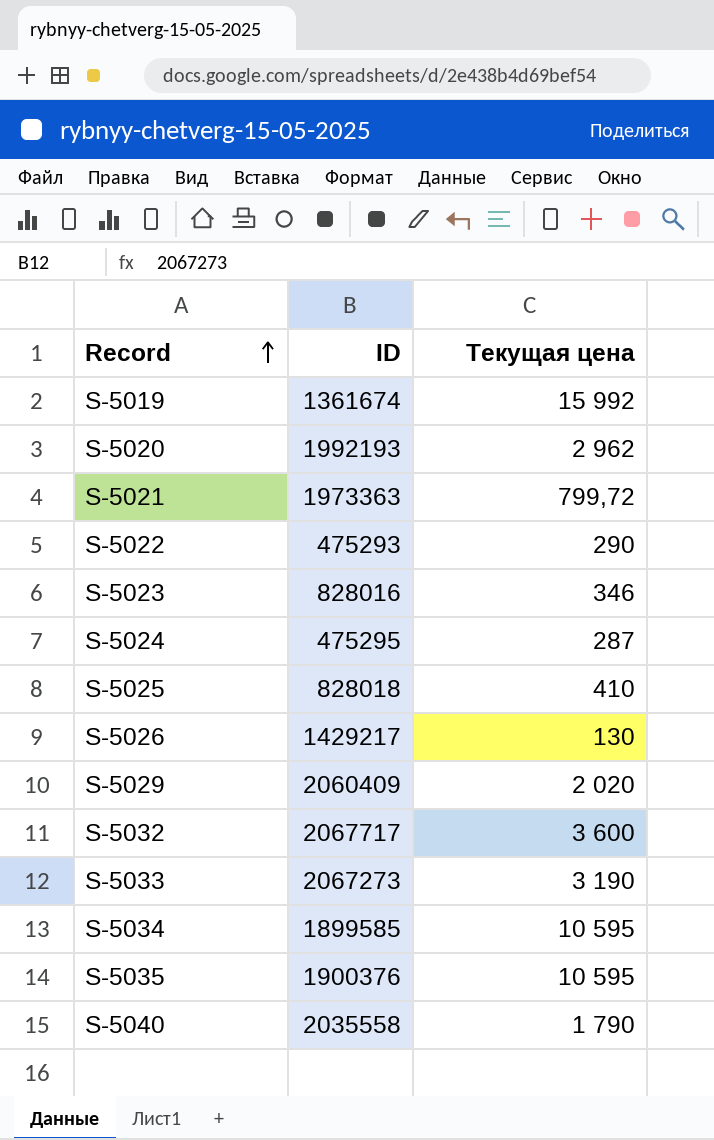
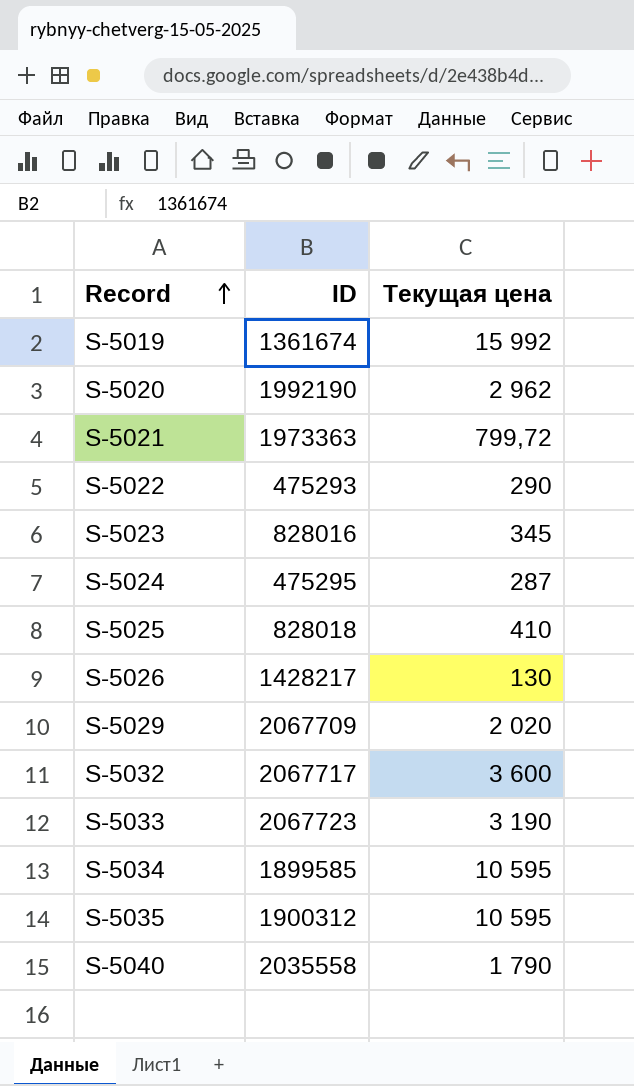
S-5020 | ID: 1992193 -> 1992190
S-5023 | Текущая цена: 346 -> 345
S-5026 | ID: 1429217 -> 1428217
S-5029 | ID: 2060409 -> 2067709
S-5033 | ID: 2067273 -> 2067723
S-5035 | ID: 1900376 -> 1900312

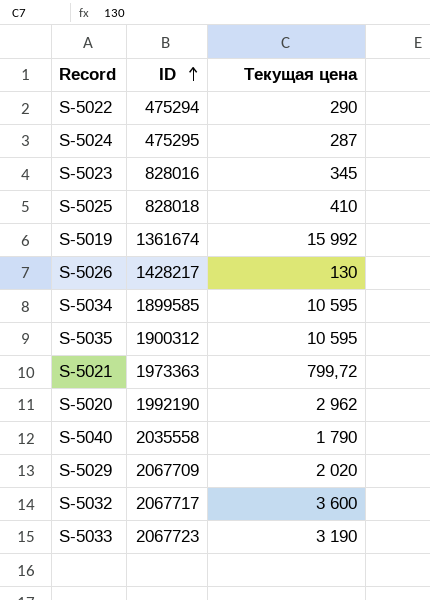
row order: Record ascending -> ID ascending
S-5022 | ID: 475293 -> 475294

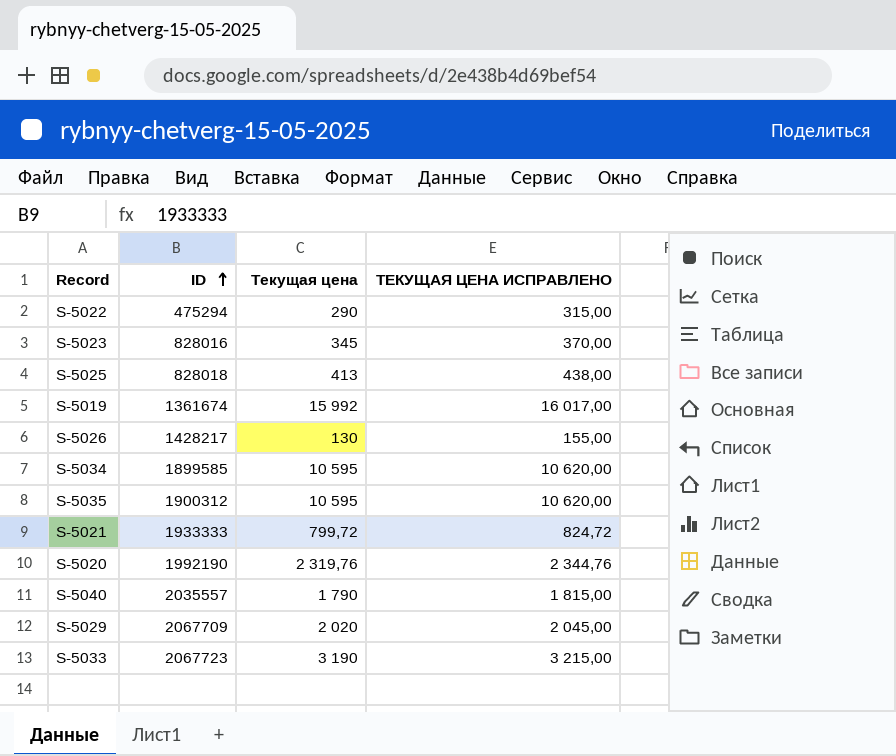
column ТЕКУЩАЯ ЦЕНА ИСПРАВЛЕНО | formula: none -> [Текущая цена] + 25
row S-5024: 475295 | 287 -> none
row S-5032: 2067717 | 3 600 -> none
S-5025 | Текущая цена: 410 -> 413
S-5021 | ID: 1973363 -> 1933333
S-5020 | Текущая цена: 2 962 -> 2 319,76
S-5040 | ID: 2035558 -> 2035557

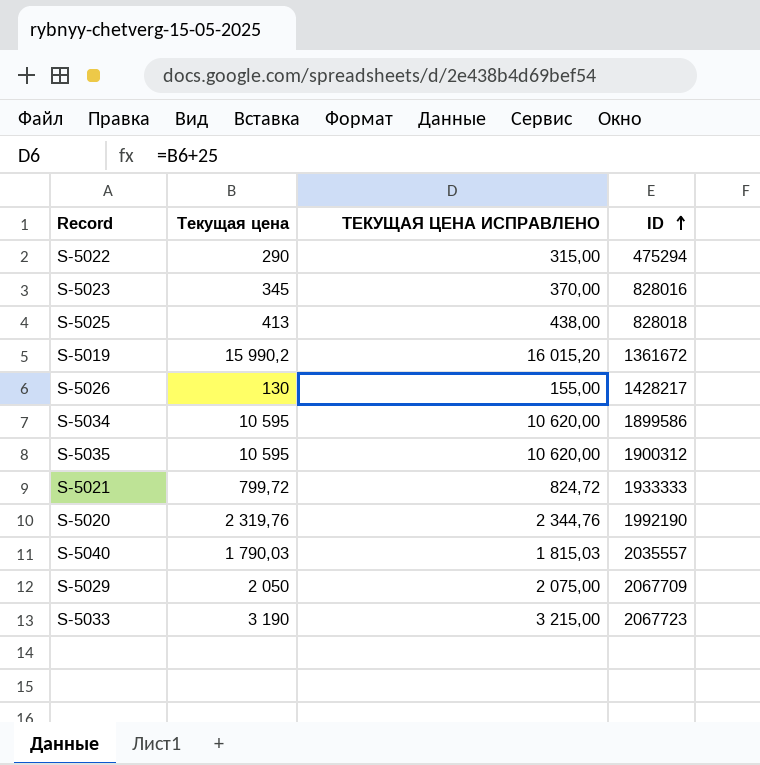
column ID | position: 2 -> 4
S-5019 | Текущая цена: 15 992 -> 15 990,2
S-5019 | ТЕКУЩАЯ ЦЕНА ИСПРАВЛЕНО: 16 017,00 -> 16 015,20
S-5019 | ID: 1361674 -> 1361672
S-5034 | ID: 1899585 -> 1899586
S-5040 | Текущая цена: 1 790 -> 1 790,03
S-5040 | ТЕКУЩАЯ ЦЕНА ИСПРАВЛЕНО: 1 815,00 -> 1 815,03
S-5029 | Текущая цена: 2 020 -> 2 050
S-5029 | ТЕКУЩАЯ ЦЕНА ИСПРАВЛЕНО: 2 045,00 -> 2 075,00

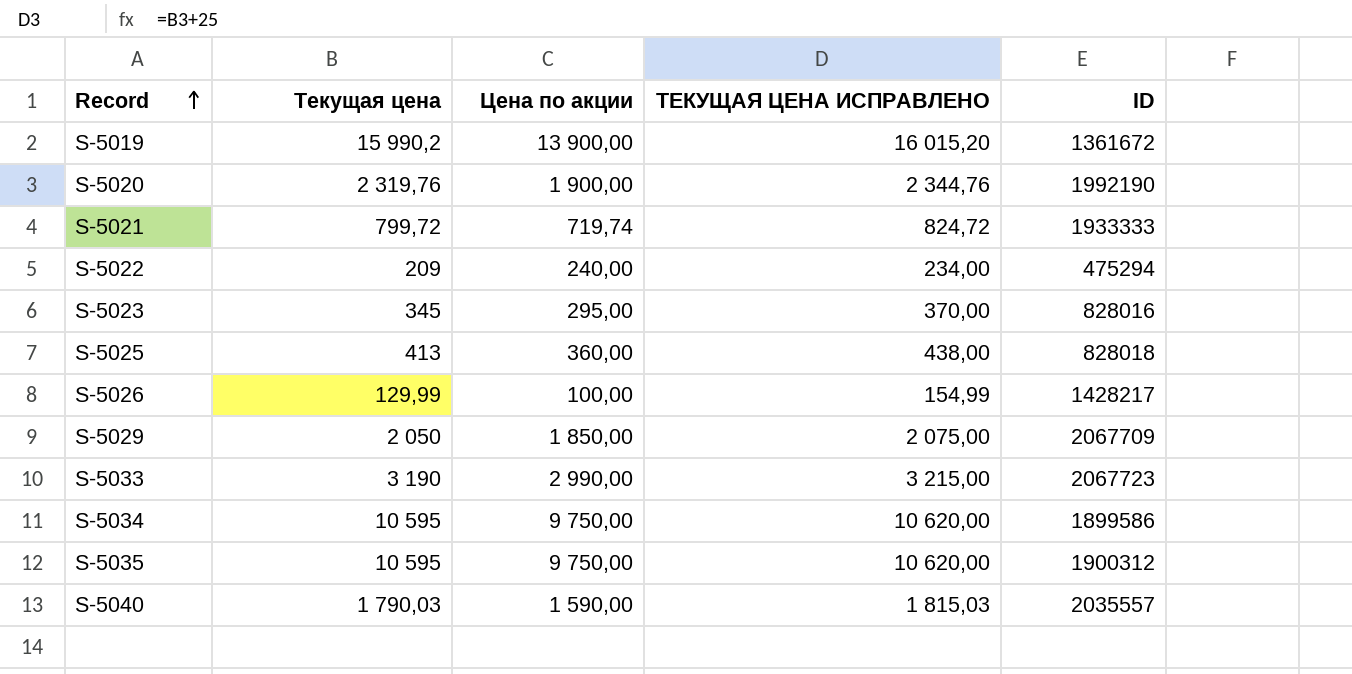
row order: ID ascending -> Record ascending
column Цена по акции | position: none -> 3
S-5022 | Текущая цена: 290 -> 209
S-5022 | ТЕКУЩАЯ ЦЕНА ИСПРАВЛЕНО: 315,00 -> 234,00
S-5026 | Текущая цена: 130 -> 129,99
S-5026 | ТЕКУЩАЯ ЦЕНА ИСПРАВЛЕНО: 155,00 -> 154,99

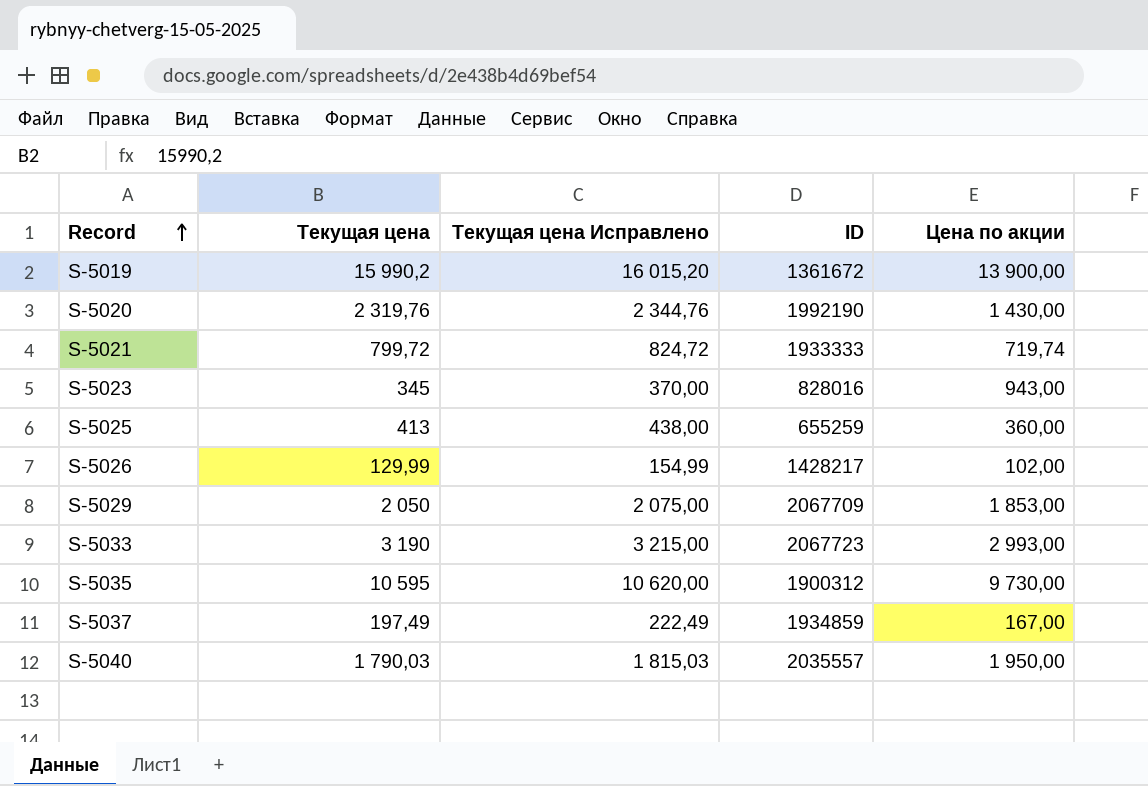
column name: ТЕКУЩАЯ ЦЕНА ИСПРАВЛЕНО -> Текущая цена Исправлено
column Цена по акции | position: 3 -> 5
row S-5022: 209 | 240,00 | 234,00 | 475294 -> none
row S-5034: 10 595 | 9 750,00 | 10 620,00 | 1899586 -> none
S-5020 | Цена по акции: 1 900,00 -> 1 430,00
S-5023 | Цена по акции: 295,00 -> 943,00
S-5025 | ID: 828018 -> 655259
S-5026 | Цена по акции: 100,00 -> 102,00
S-5029 | Цена по акции: 1 850,00 -> 1 853,00
S-5033 | Цена по акции: 2 990,00 -> 2 993,00
S-5035 | Цена по акции: 9 750,00 -> 9 730,00
row S-5037: none -> 197,49 | 222,49 | 1934859 | 167,00
S-5040 | Цена по акции: 1 590,00 -> 1 950,00

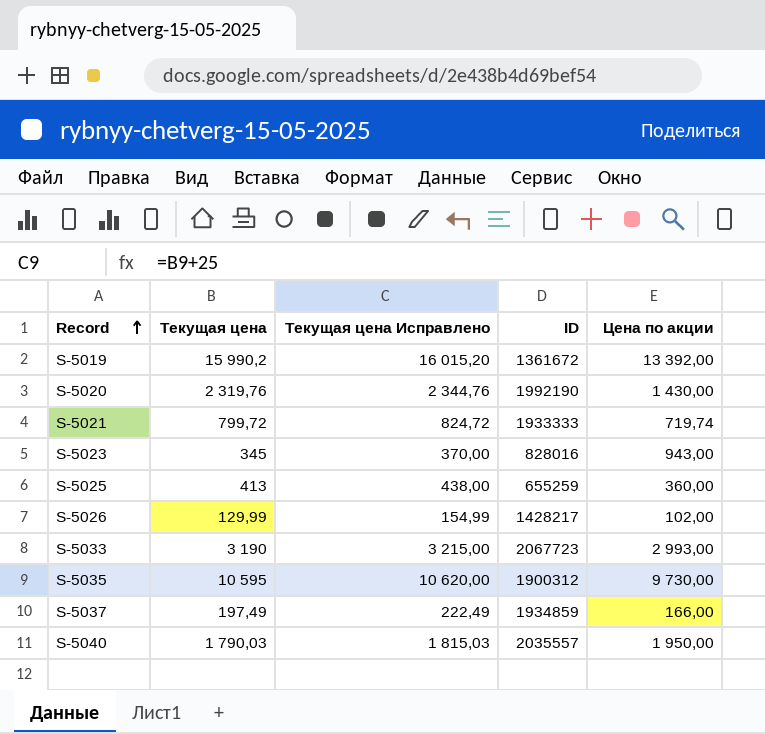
row S-5029: 2 050 | 2 075,00 | 2067709 | 1 853,00 -> none
S-5019 | Цена по акции: 13 900,00 -> 13 392,00
S-5037 | Цена по акции: 167,00 -> 166,00

